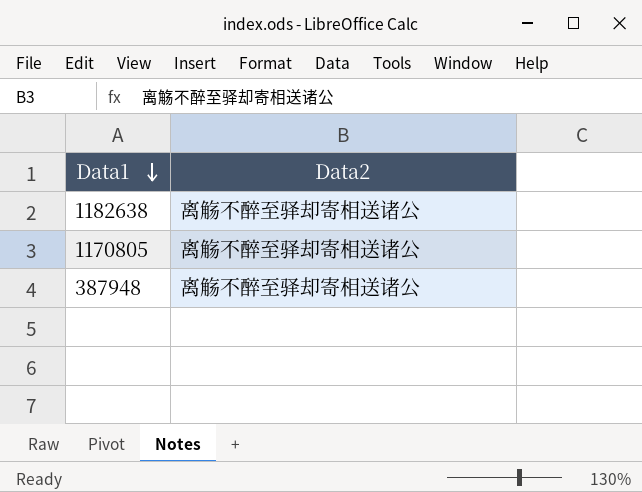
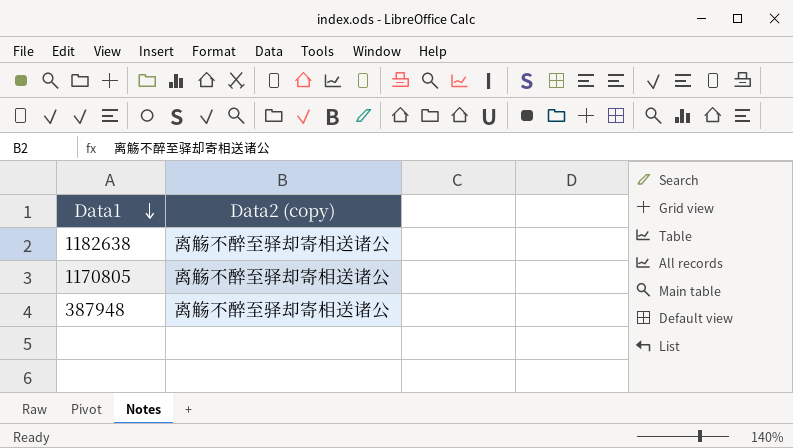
column name: Data2 -> Data2 (copy)

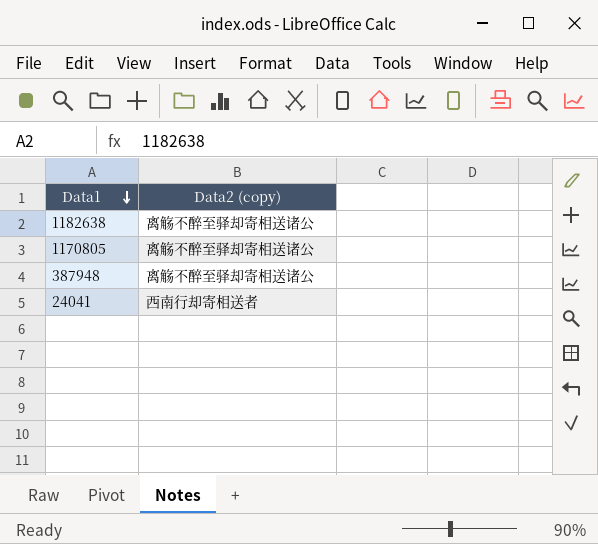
row 24041: none -> 西南行却寄相送者

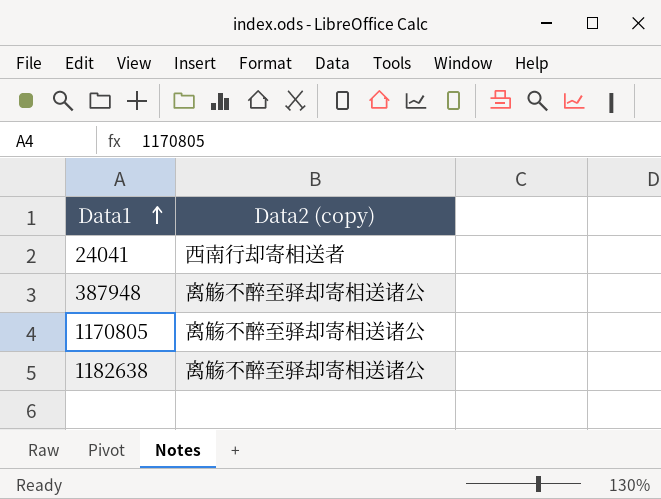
row order: Data1 descending -> Data1 ascending

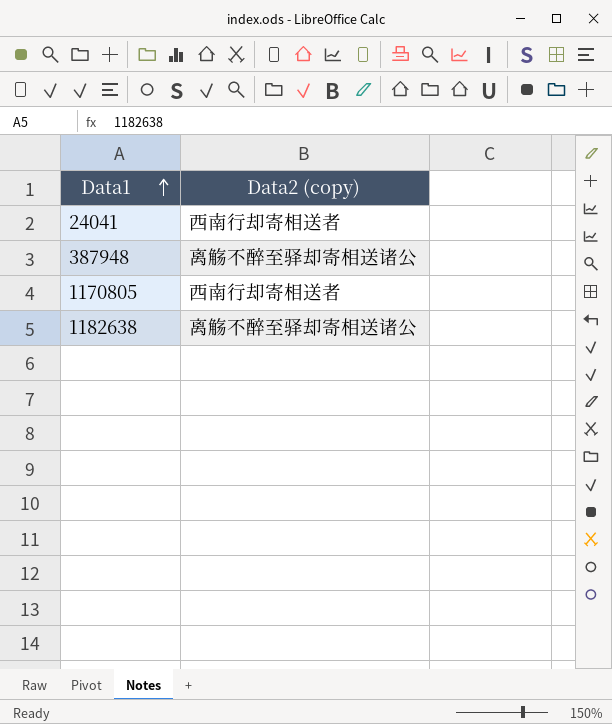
1170805 | Data2 (copy): 离觞不醉至驿却寄相送诸公 -> 西南行却寄相送者

